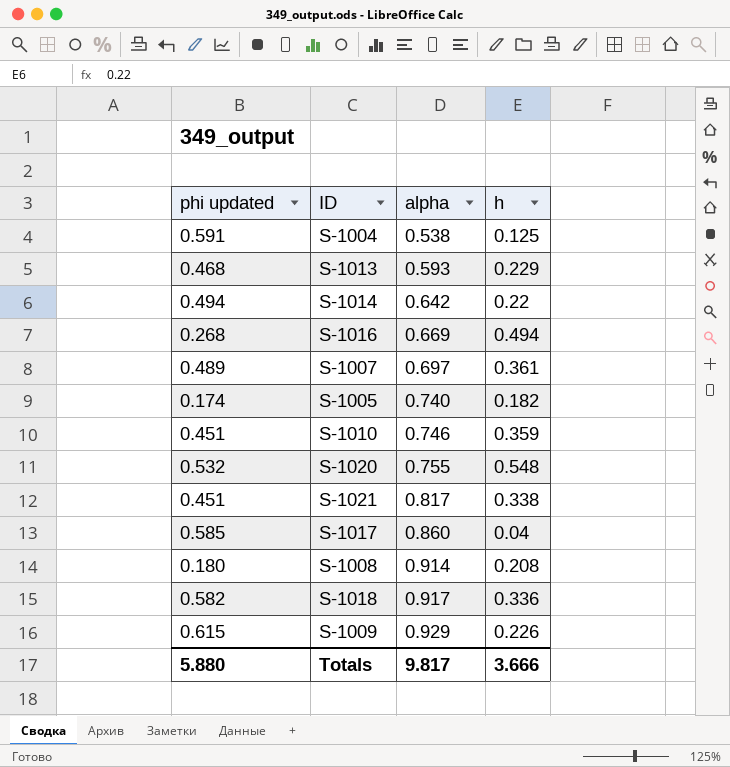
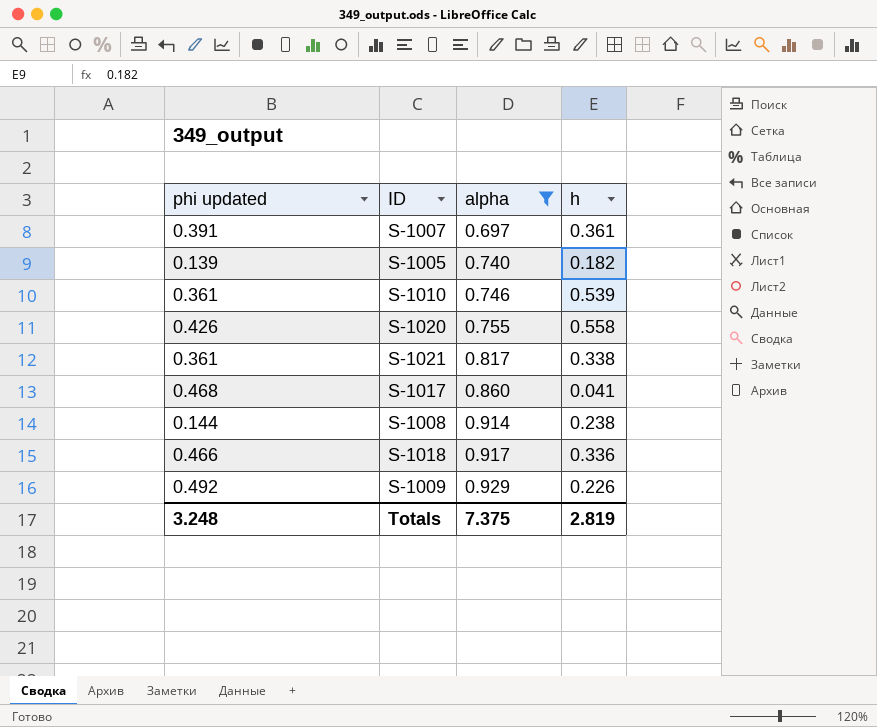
filter: none -> alpha >= 0.697
S-1007 | phi updated: 0.489 -> 0.391
S-1005 | phi updated: 0.174 -> 0.139
S-1010 | phi updated: 0.451 -> 0.361
S-1010 | h: 0.359 -> 0.539
S-1020 | phi updated: 0.532 -> 0.426
S-1020 | h: 0.548 -> 0.558
S-1021 | phi updated: 0.451 -> 0.361
S-1017 | phi updated: 0.585 -> 0.468
S-1017 | h: 0.04 -> 0.041
S-1008 | phi updated: 0.180 -> 0.144
S-1008 | h: 0.208 -> 0.238
S-1018 | phi updated: 0.582 -> 0.466
S-1009 | phi updated: 0.615 -> 0.492
Totals | phi updated: 5.880 -> 3.248
Totals | alpha: 9.817 -> 7.375
Totals | h: 3.666 -> 2.819

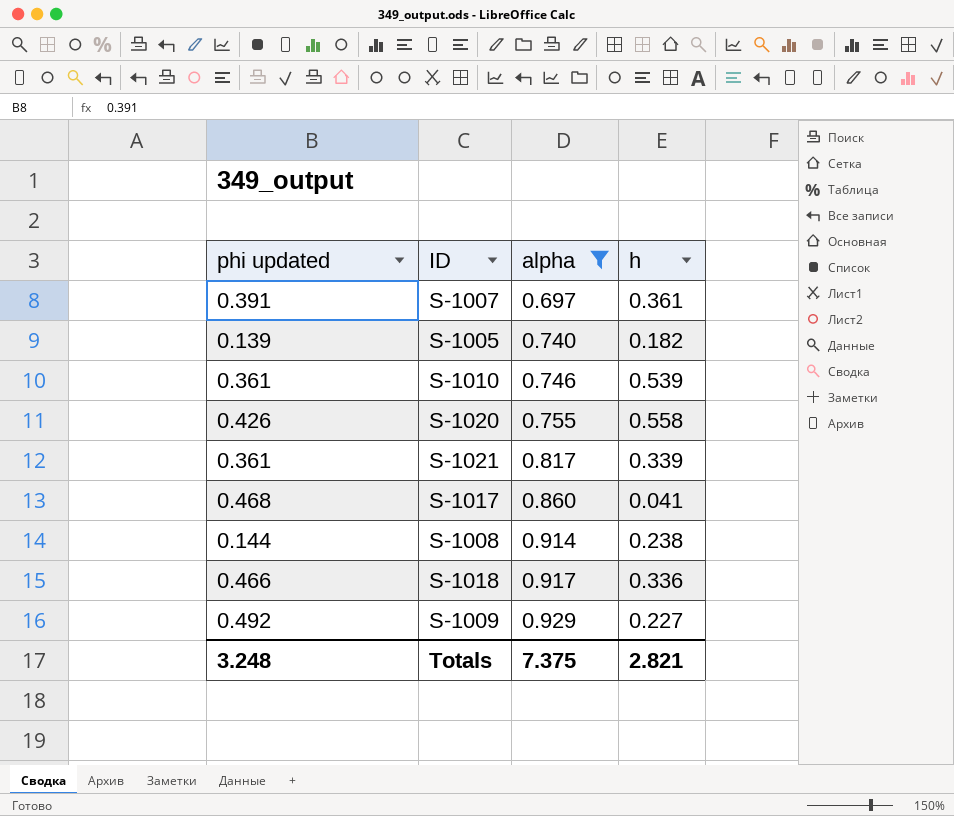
S-1021 | h: 0.338 -> 0.339
S-1009 | h: 0.226 -> 0.227
Totals | h: 2.819 -> 2.821

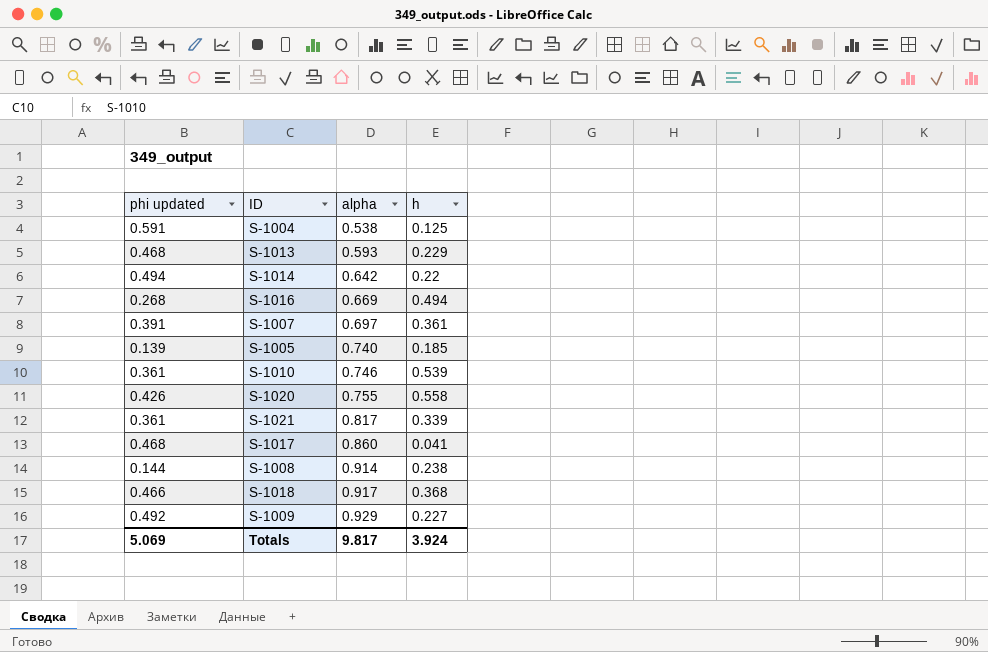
filter: alpha >= 0.697 -> none
S-1005 | h: 0.182 -> 0.185
S-1018 | h: 0.336 -> 0.368
Totals | phi updated: 3.248 -> 5.069
Totals | alpha: 7.375 -> 9.817
Totals | h: 2.821 -> 3.924

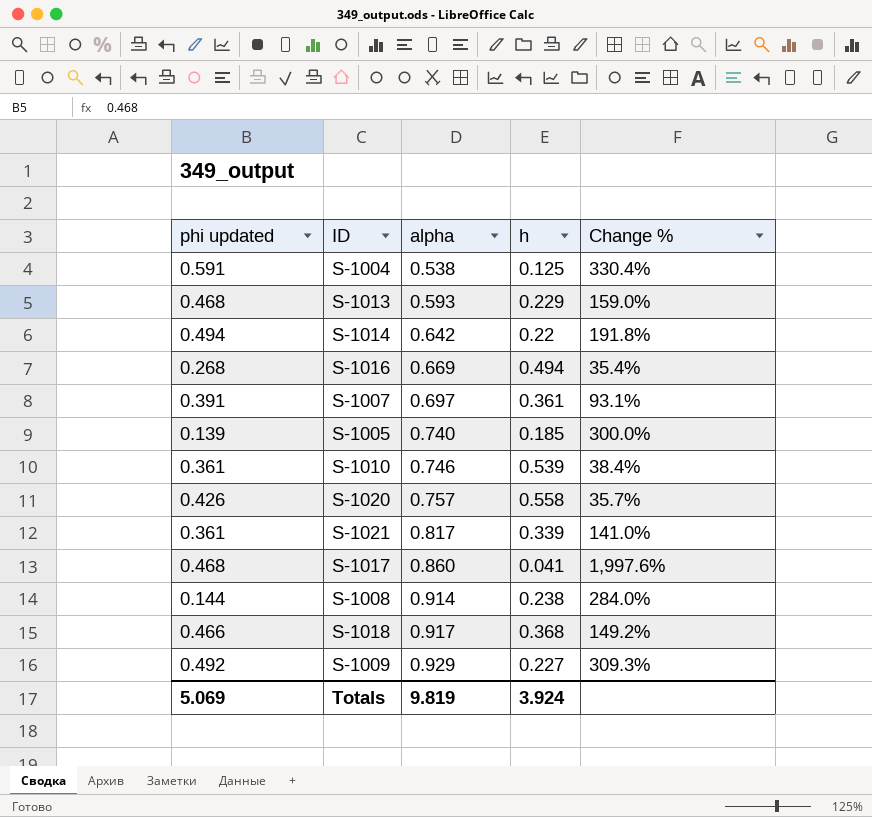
column Change % | formula: none -> ([alpha] - [h]) / [h]
S-1020 | alpha: 0.755 -> 0.757
Totals | alpha: 9.817 -> 9.819

